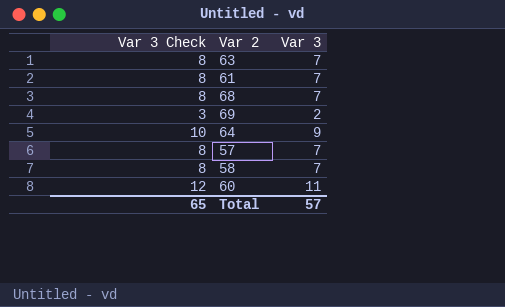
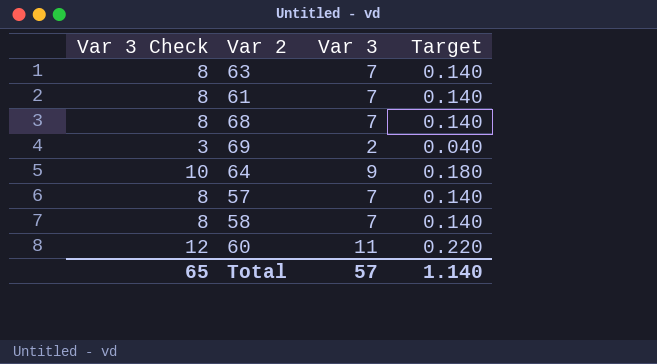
column Target | formula: none -> [Var 3] * 0.02

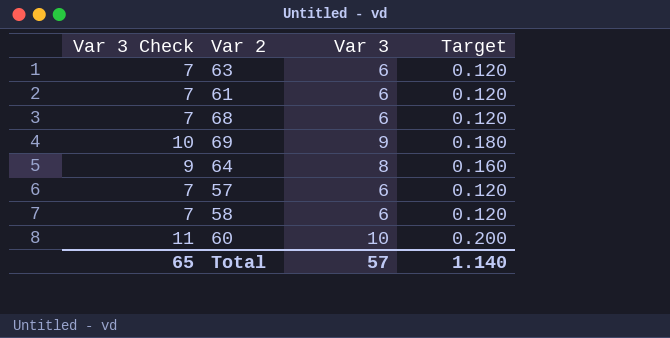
63 | Var 3 Check: 8 -> 7
63 | Var 3: 7 -> 6
63 | Target: 0.140 -> 0.120
61 | Var 3 Check: 8 -> 7
61 | Var 3: 7 -> 6
61 | Target: 0.140 -> 0.120
68 | Var 3 Check: 8 -> 7
68 | Var 3: 7 -> 6
68 | Target: 0.140 -> 0.120
69 | Var 3 Check: 3 -> 10
69 | Var 3: 2 -> 9
69 | Target: 0.040 -> 0.180
64 | Var 3 Check: 10 -> 9
64 | Var 3: 9 -> 8
64 | Target: 0.180 -> 0.160
57 | Var 3 Check: 8 -> 7
57 | Var 3: 7 -> 6
57 | Target: 0.140 -> 0.120
58 | Var 3 Check: 8 -> 7
58 | Var 3: 7 -> 6
58 | Target: 0.140 -> 0.120
60 | Var 3 Check: 12 -> 11
60 | Var 3: 11 -> 10
60 | Target: 0.220 -> 0.200

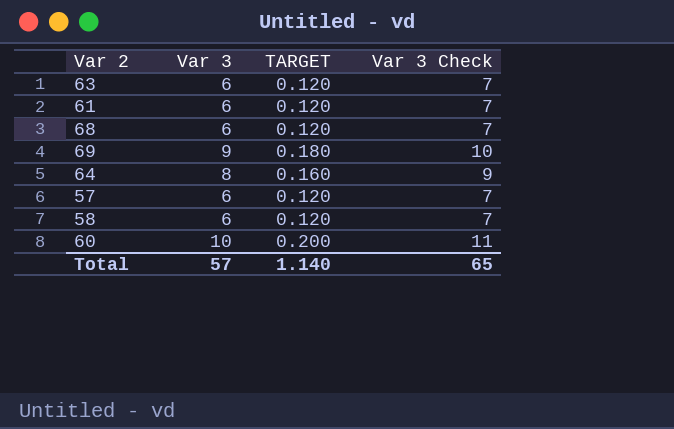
column name: Target -> TARGET
column Var 3 Check | position: 1 -> 4

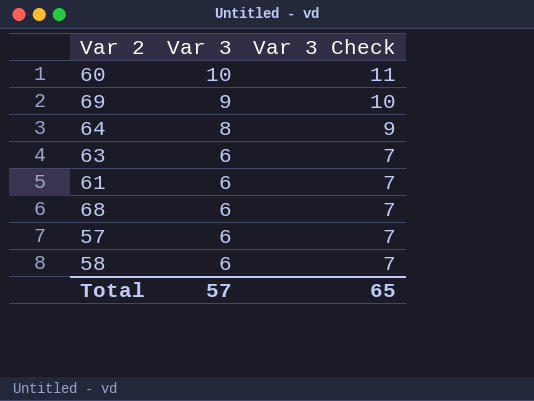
row order: none -> Var 3 descending
column TARGET | formula: [Var 3] * 0.02 -> none

